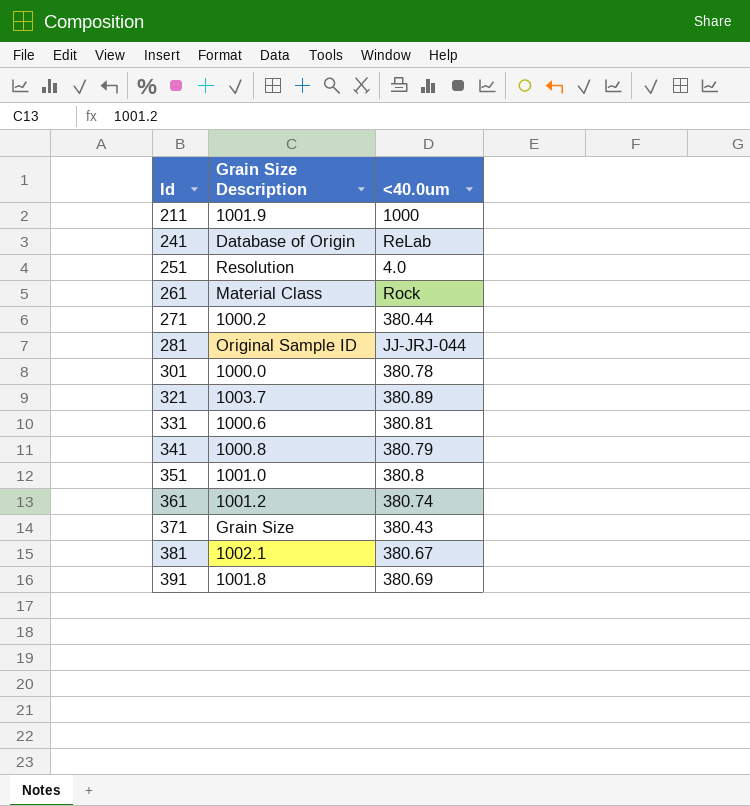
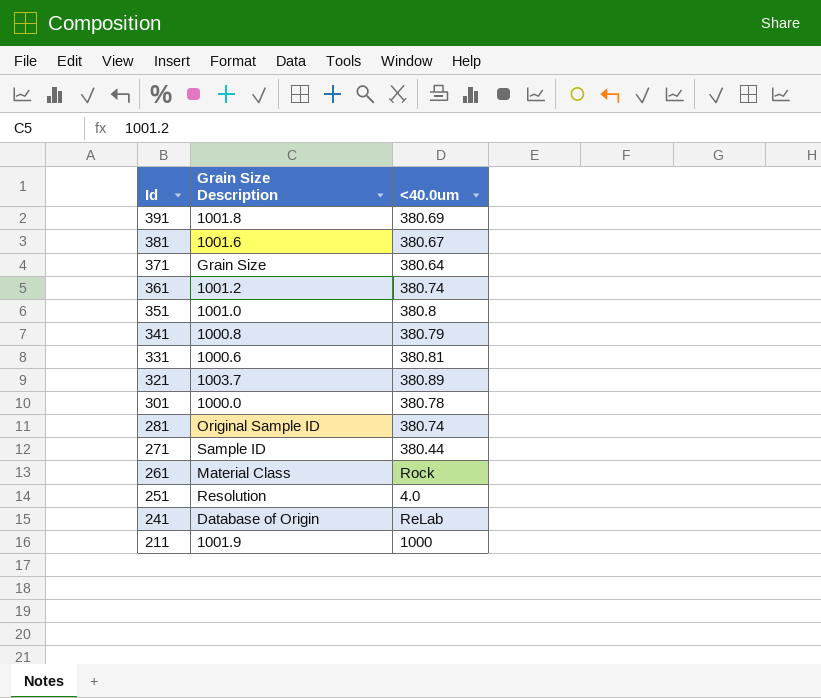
row order: Id ascending -> Id descending
381 | Grain Size Description: 1002.1 -> 1001.6
371 | <40.0um: 380.43 -> 380.64
281 | <40.0um: JJ-JRJ-044 -> 380.74
271 | Grain Size Description: 1000.2 -> Sample ID

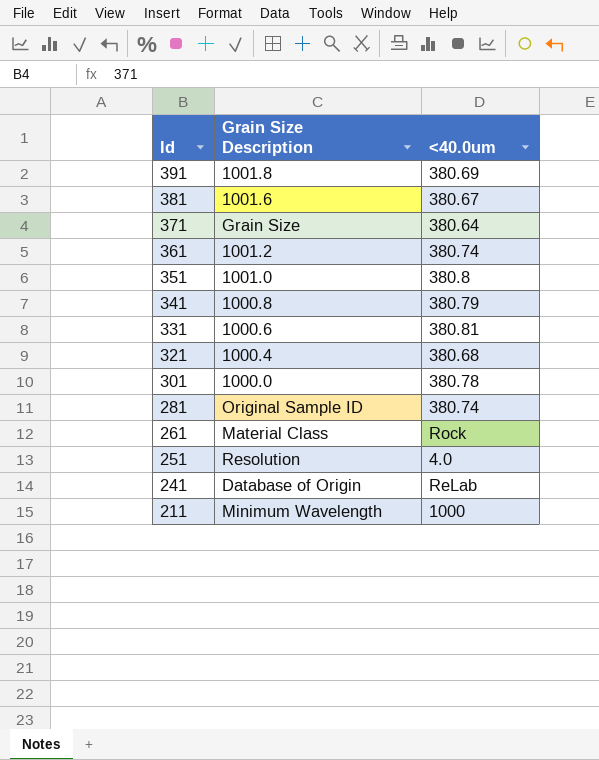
row 271: Sample ID | 380.44 -> none
321 | Grain Size Description: 1003.7 -> 1000.4
321 | <40.0um: 380.89 -> 380.68
211 | Grain Size Description: 1001.9 -> Minimum Wavelength

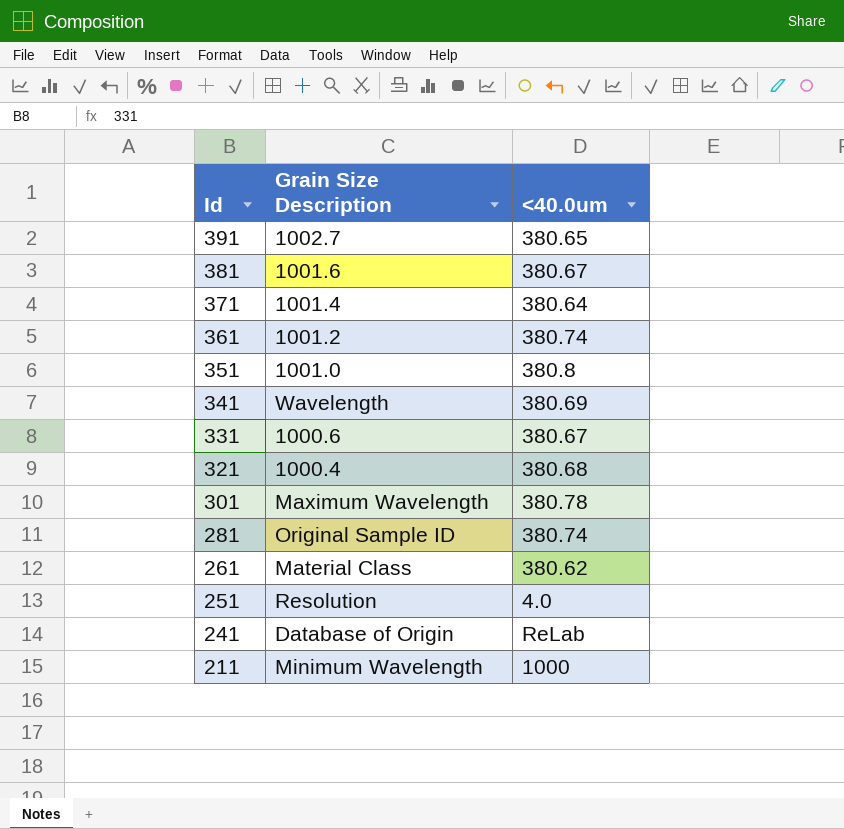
391 | Grain Size Description: 1001.8 -> 1002.7
391 | <40.0um: 380.69 -> 380.65
371 | Grain Size Description: Grain Size -> 1001.4
341 | Grain Size Description: 1000.8 -> Wavelength
341 | <40.0um: 380.79 -> 380.69
331 | <40.0um: 380.81 -> 380.67
301 | Grain Size Description: 1000.0 -> Maximum Wavelength
261 | <40.0um: Rock -> 380.62

